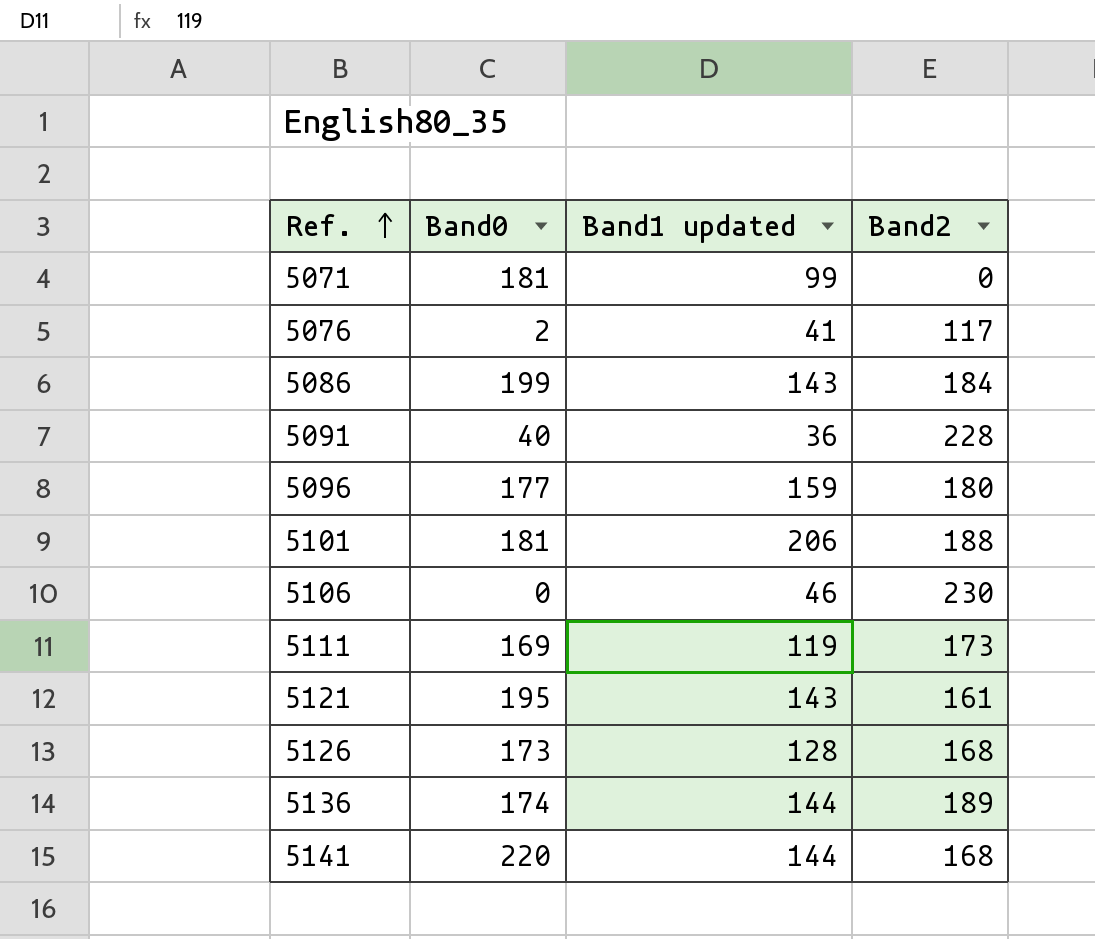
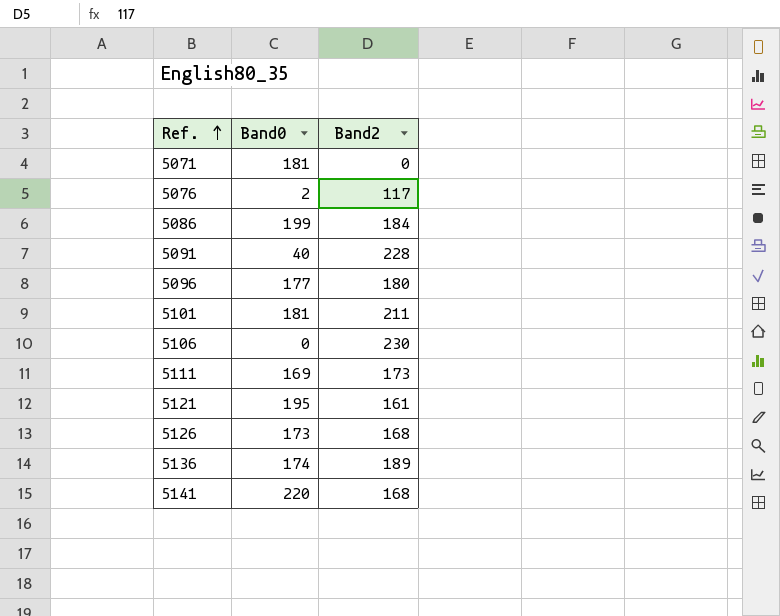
column Band1 updated | position: 3 -> none
5101 | Band2: 188 -> 211

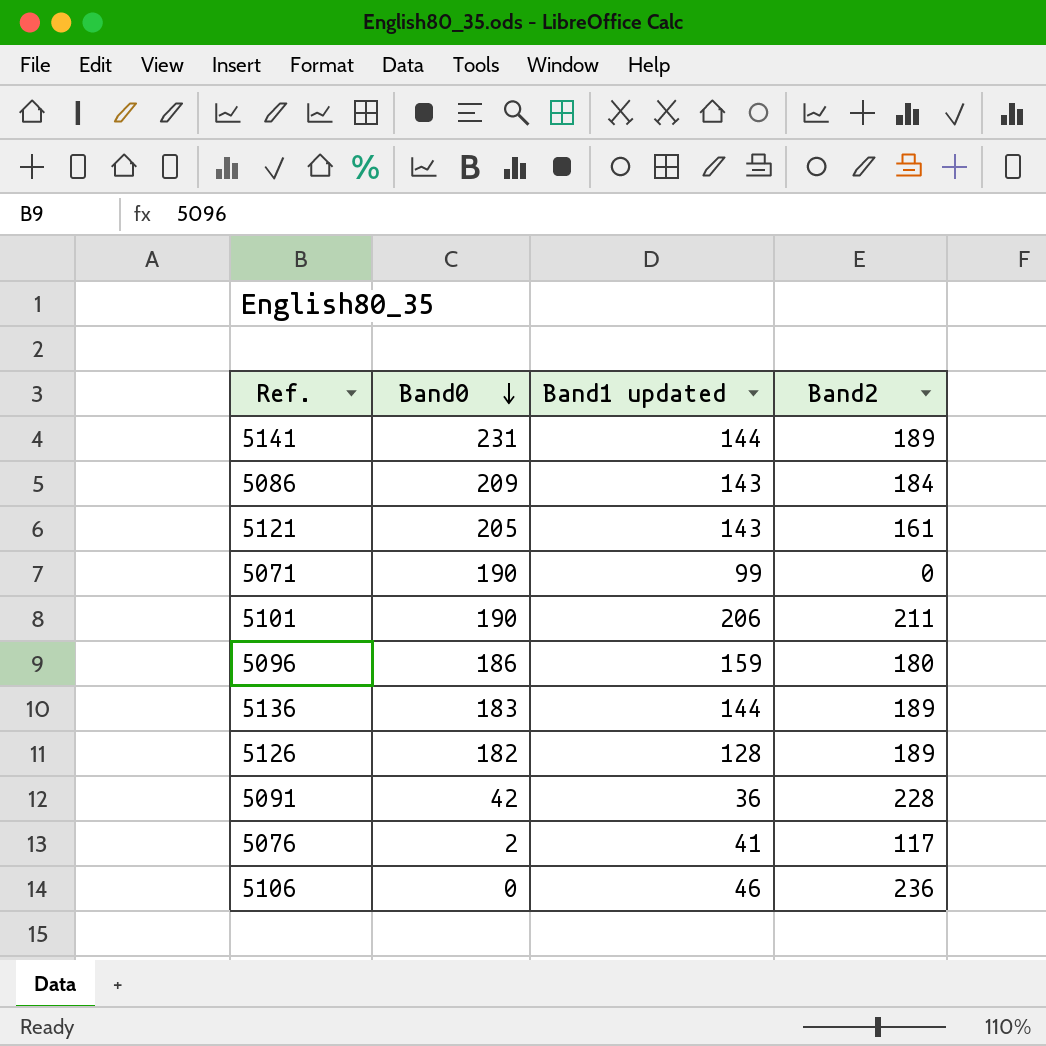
row order: Ref. ascending -> Band0 descending
column Band1 updated | position: none -> 3
row 5111: 169 | 173 -> none
5141 | Band0: 220 -> 231
5141 | Band2: 168 -> 189
5086 | Band0: 199 -> 209
5121 | Band0: 195 -> 205
5071 | Band0: 181 -> 190
5101 | Band0: 181 -> 190
5096 | Band0: 177 -> 186
5136 | Band0: 174 -> 183
5126 | Band0: 173 -> 182
5126 | Band2: 168 -> 189
5091 | Band0: 40 -> 42
5106 | Band2: 230 -> 236

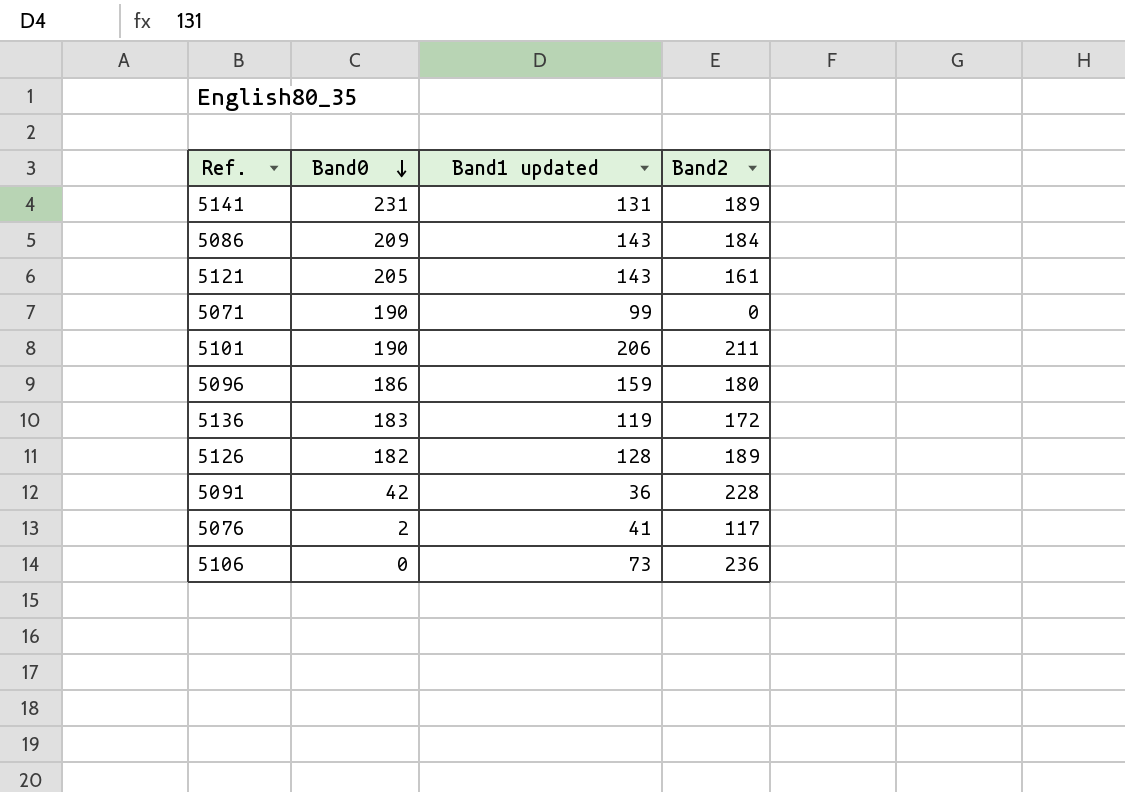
5141 | Band1 updated: 144 -> 131
5136 | Band1 updated: 144 -> 119
5136 | Band2: 189 -> 172
5106 | Band1 updated: 46 -> 73

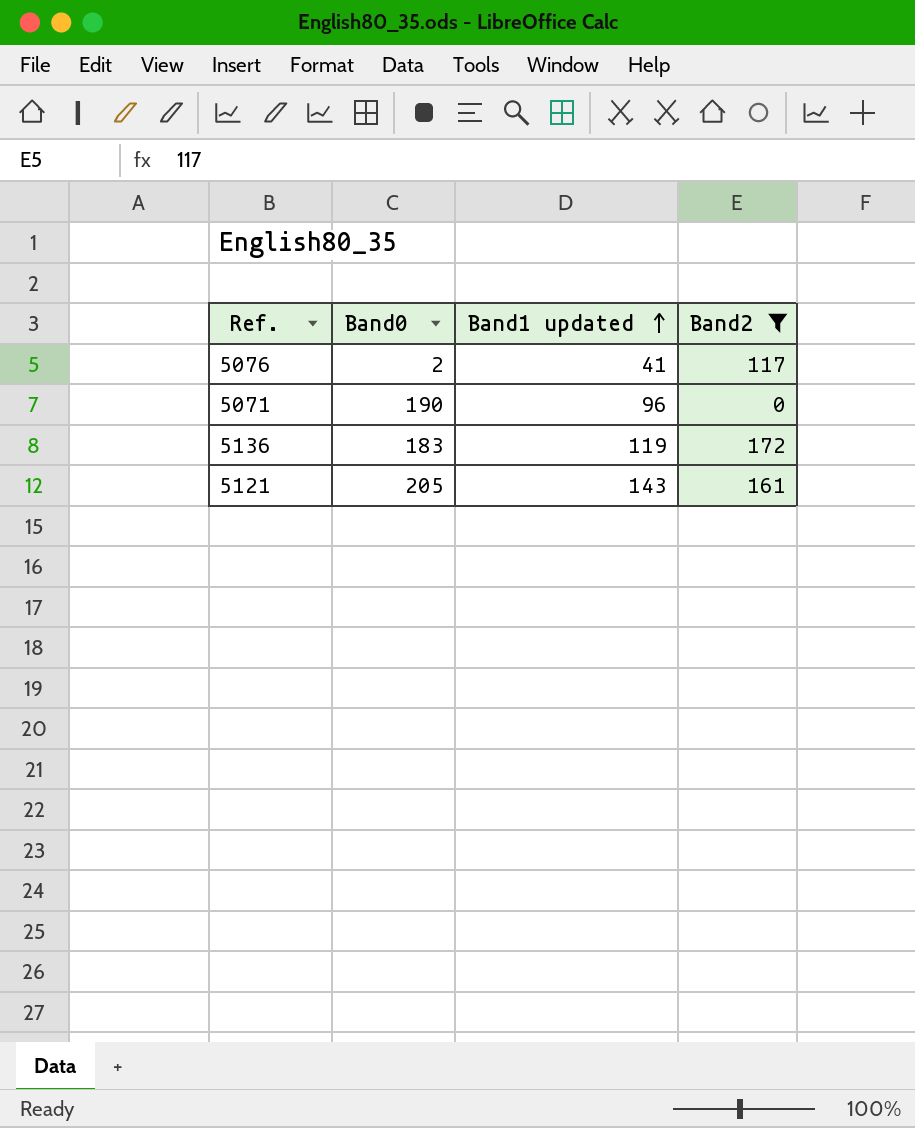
filter: none -> Band2 <= 172
row order: Band0 descending -> Band1 updated ascending
5071 | Band1 updated: 99 -> 96

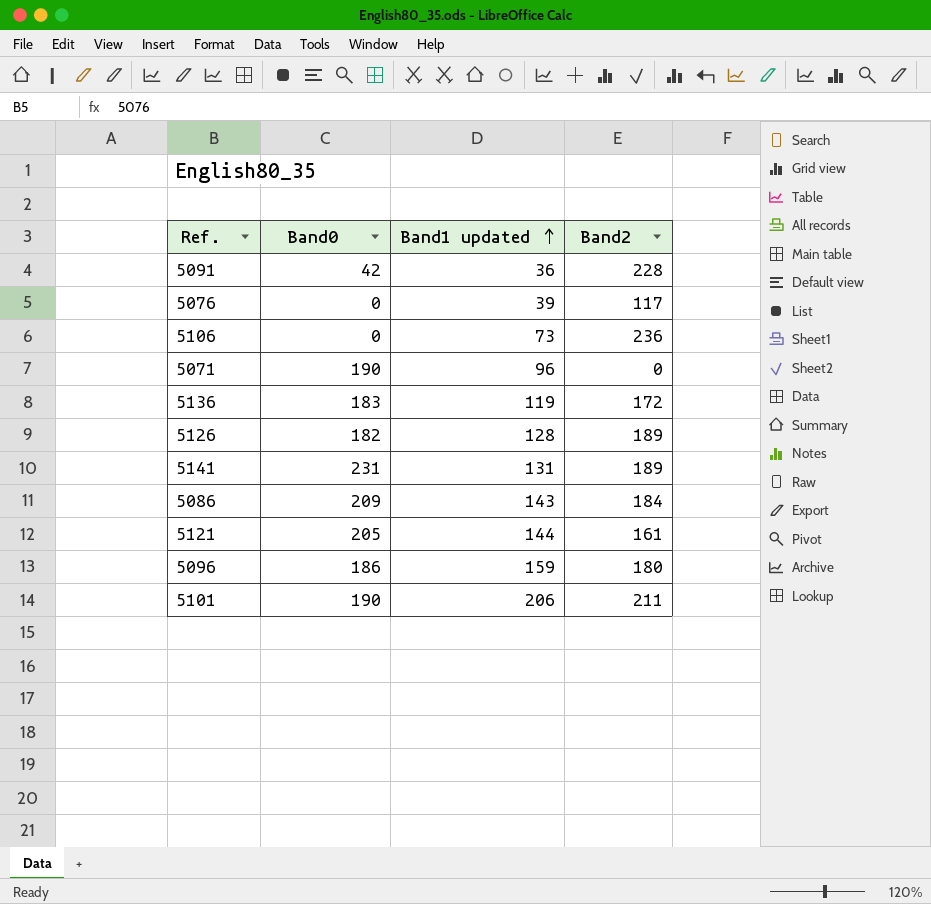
filter: Band2 <= 172 -> none
5076 | Band0: 2 -> 0
5076 | Band1 updated: 41 -> 39
5121 | Band1 updated: 143 -> 144

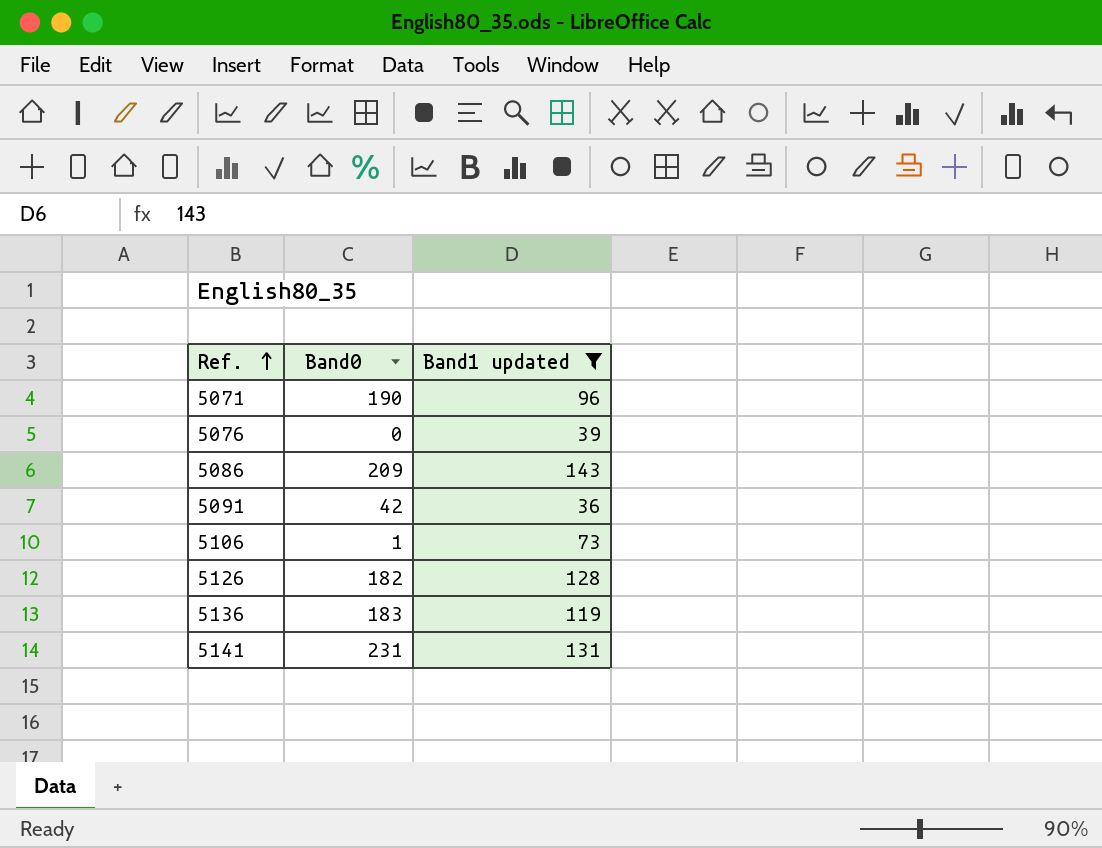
filter: none -> Band1 updated <= 143
row order: Band1 updated ascending -> Ref. ascending
column Band2 | position: 4 -> none
5106 | Band0: 0 -> 1

